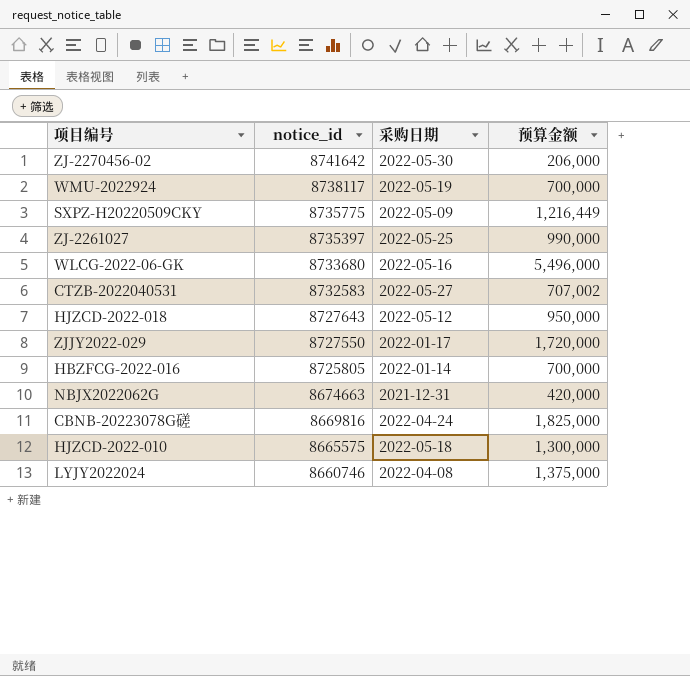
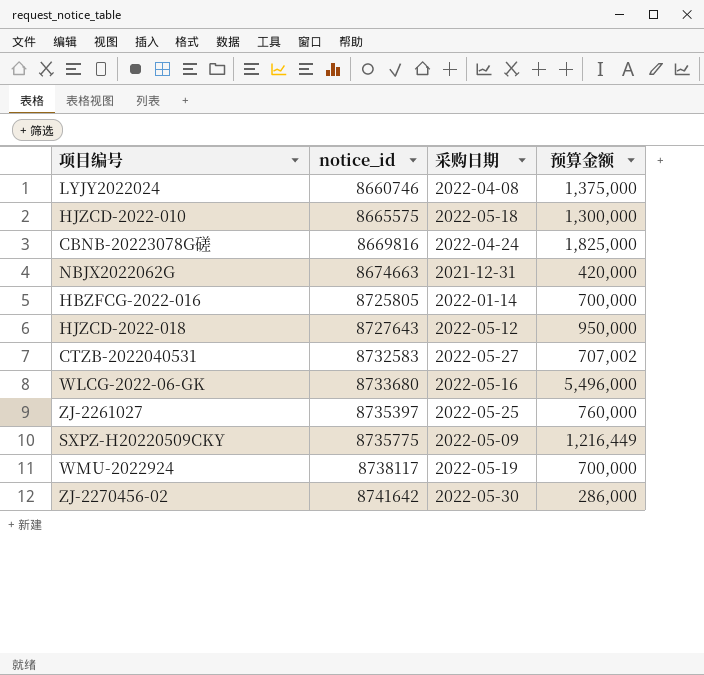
row order: notice_id descending -> notice_id ascending
row ZJJY2022-029: 8727550 | 2022-01-17 | 1,720,000 -> none
ZJ-2261027 | 预算金额: 990,000 -> 760,000
ZJ-2270456-02 | 预算金额: 206,000 -> 286,000

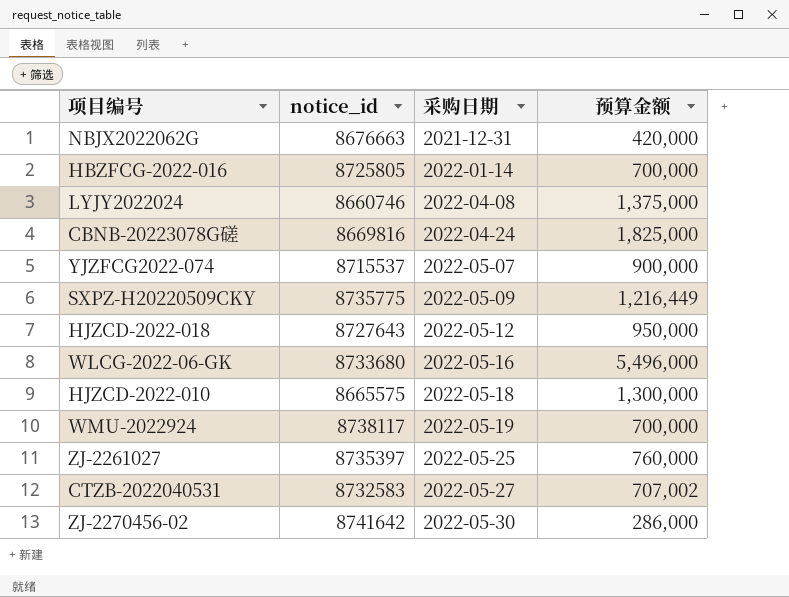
row order: notice_id ascending -> 采购日期 ascending
NBJX2022062G | notice_id: 8674663 -> 8676663
row YJZFCG2022-074: none -> 8715537 | 2022-05-07 | 900,000

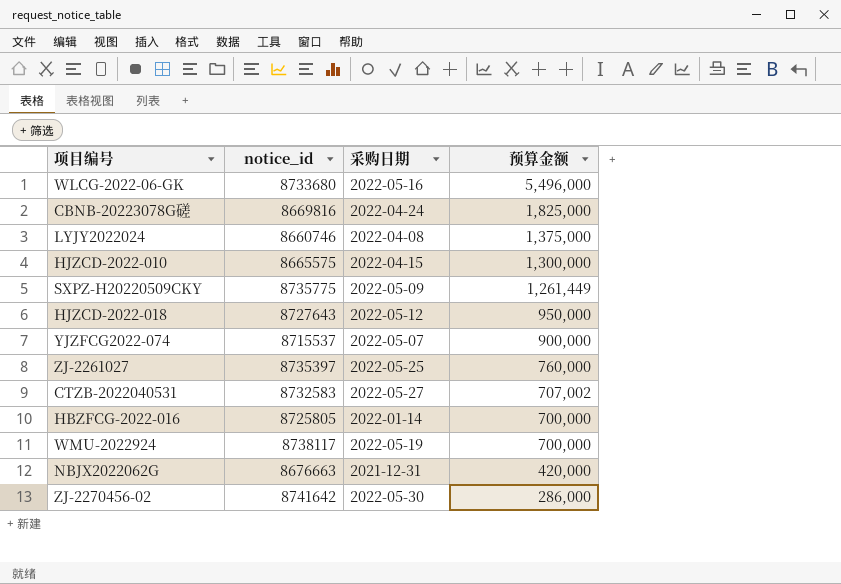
row order: 采购日期 ascending -> 预算金额 descending
HJZCD-2022-010 | 采购日期: 2022-05-18 -> 2022-04-15
SXPZ-H20220509CKY | 预算金额: 1,216,449 -> 1,261,449

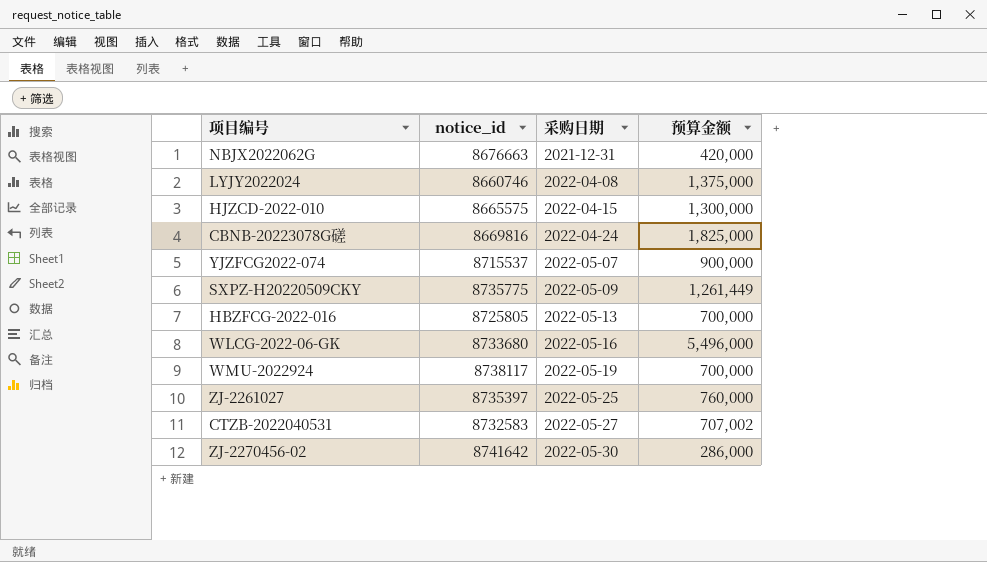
row order: 预算金额 descending -> 采购日期 ascending
row HJZCD-2022-018: 8727643 | 2022-05-12 | 950,000 -> none
HBZFCG-2022-016 | 采购日期: 2022-01-14 -> 2022-05-13

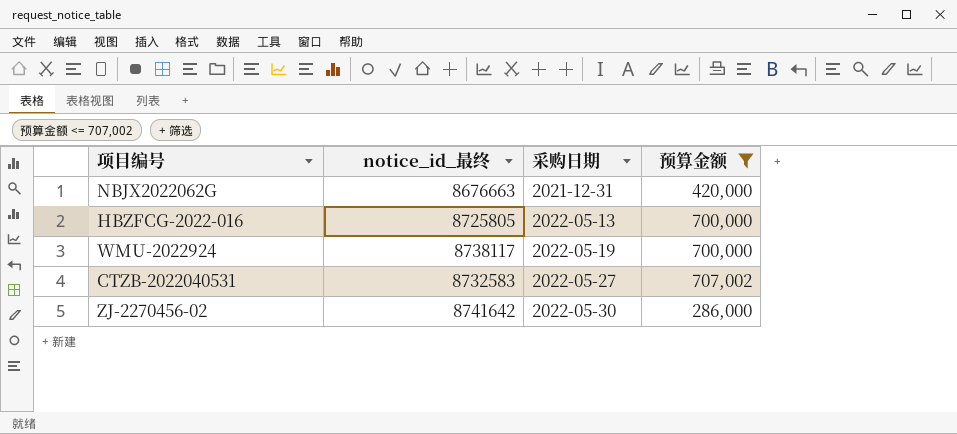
filter: none -> 预算金额 <= 707,002
column name: notice_id -> notice_id_最终

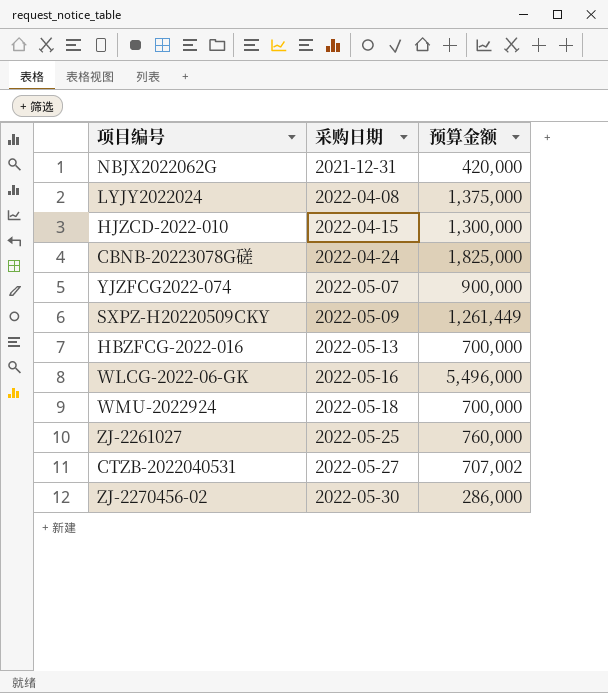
filter: 预算金额 <= 707,002 -> none
column notice_id_最终 | position: 2 -> none
WMU-2022924 | 采购日期: 2022-05-19 -> 2022-05-18

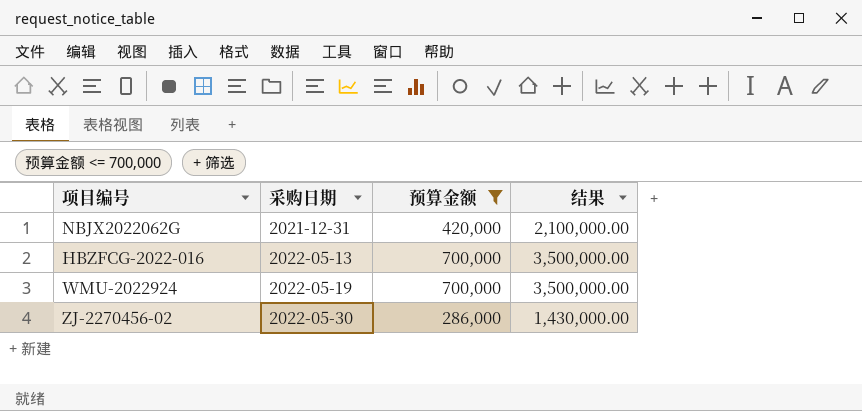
filter: none -> 预算金额 <= 700,000
column 结果 | formula: none -> [预算金额] * 5
WMU-2022924 | 采购日期: 2022-05-18 -> 2022-05-19

